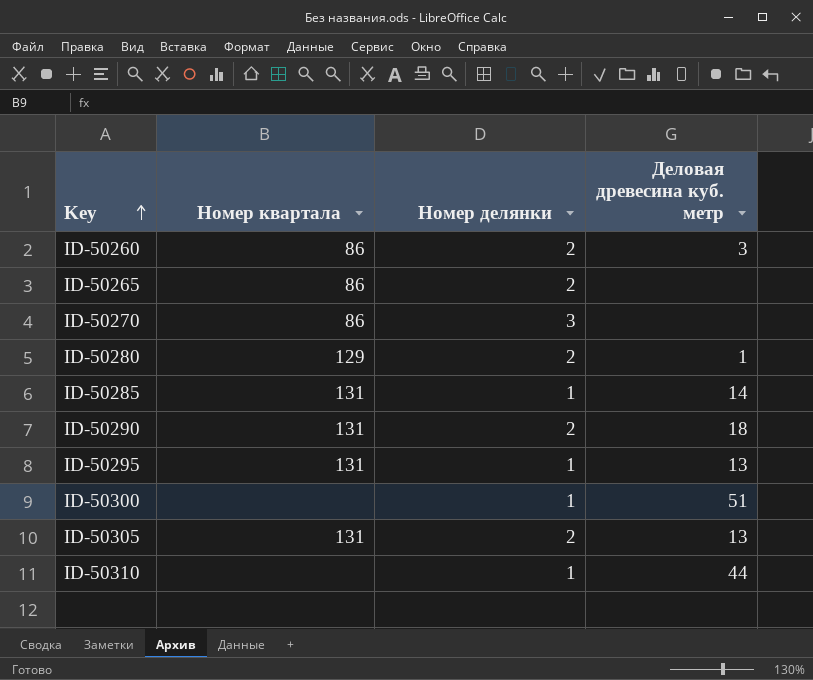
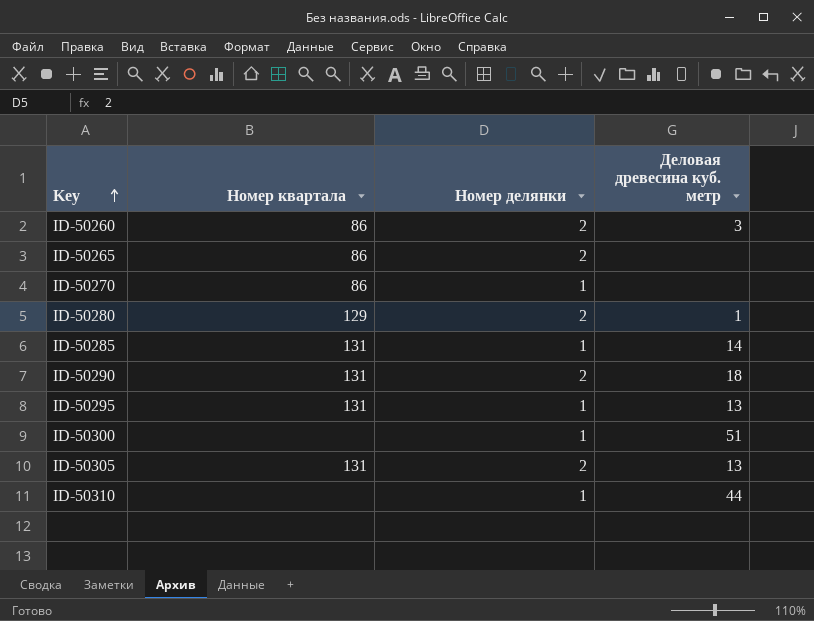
ID-50270 | Номер делянки: 3 -> 1

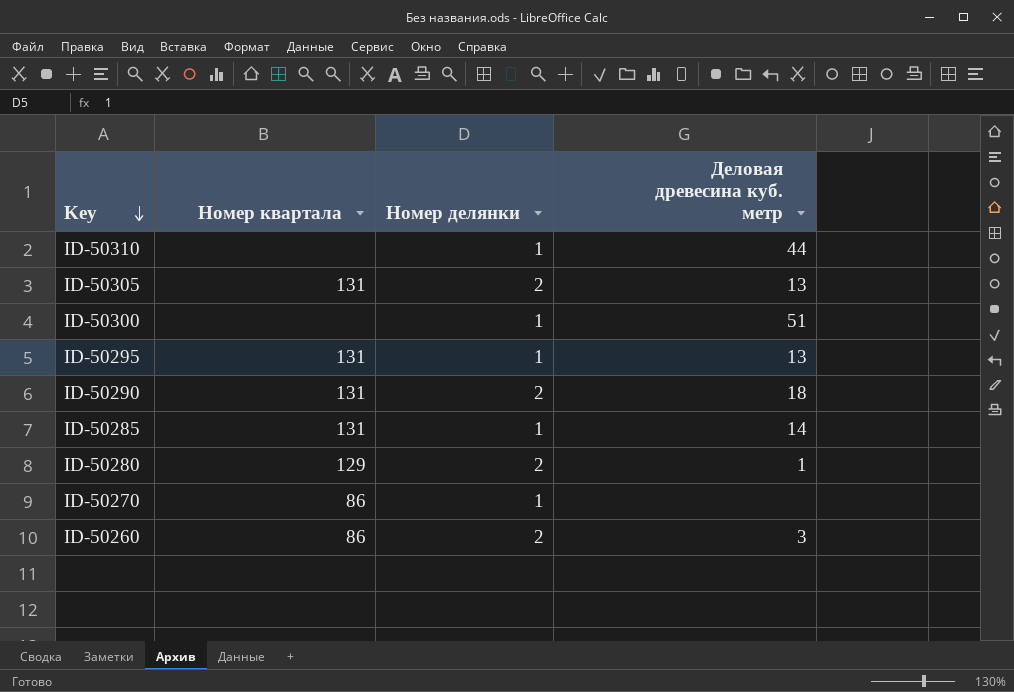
row order: Key ascending -> Key descending
row ID-50265: 86 | 2 | none -> none

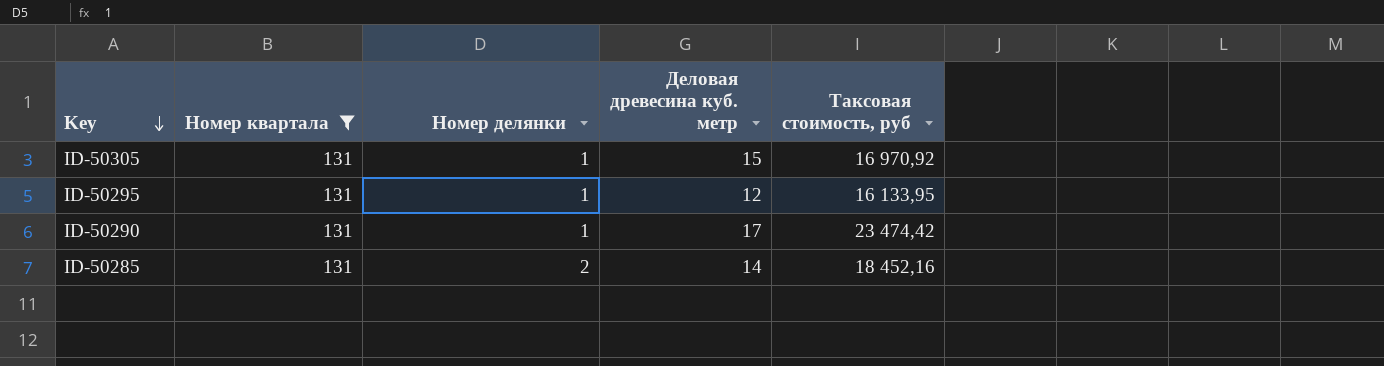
filter: none -> Номер квартала = 131
column Таксовая стоимость, руб | position: none -> 5
ID-50305 | Номер делянки: 2 -> 1
ID-50305 | Деловая древесина куб. метр: 13 -> 15
ID-50295 | Деловая древесина куб. метр: 13 -> 12
ID-50290 | Номер делянки: 2 -> 1
ID-50290 | Деловая древесина куб. метр: 18 -> 17
ID-50285 | Номер делянки: 1 -> 2

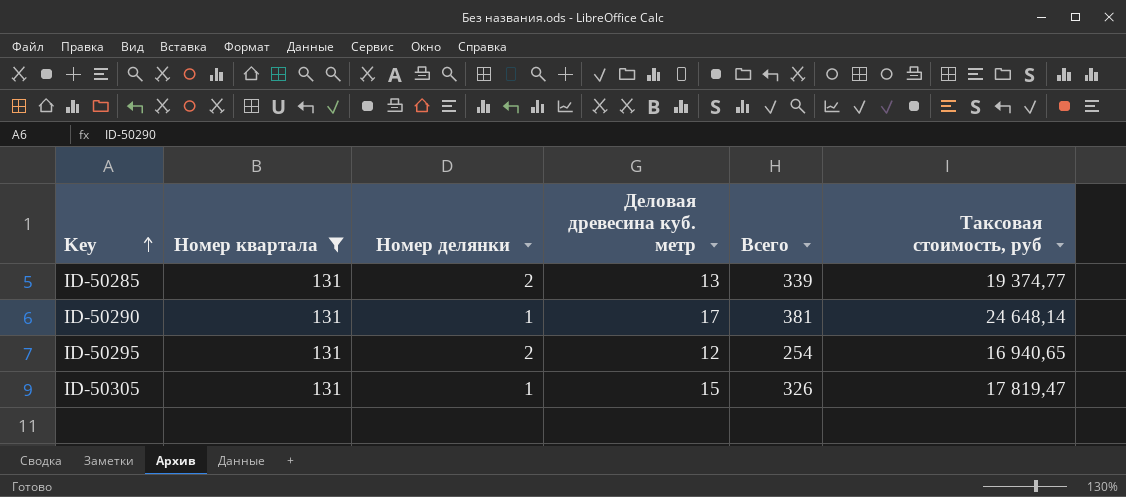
row order: Key descending -> Key ascending
column Всего | position: none -> 5
ID-50285 | Деловая древесина куб. метр: 14 -> 13
ID-50285 | Таксовая стоимость, руб: 18 452,16 -> 19 374,77
ID-50290 | Таксовая стоимость, руб: 23 474,42 -> 24 648,14
ID-50295 | Номер делянки: 1 -> 2
ID-50295 | Таксовая стоимость, руб: 16 133,95 -> 16 940,65
ID-50305 | Таксовая стоимость, руб: 16 970,92 -> 17 819,47

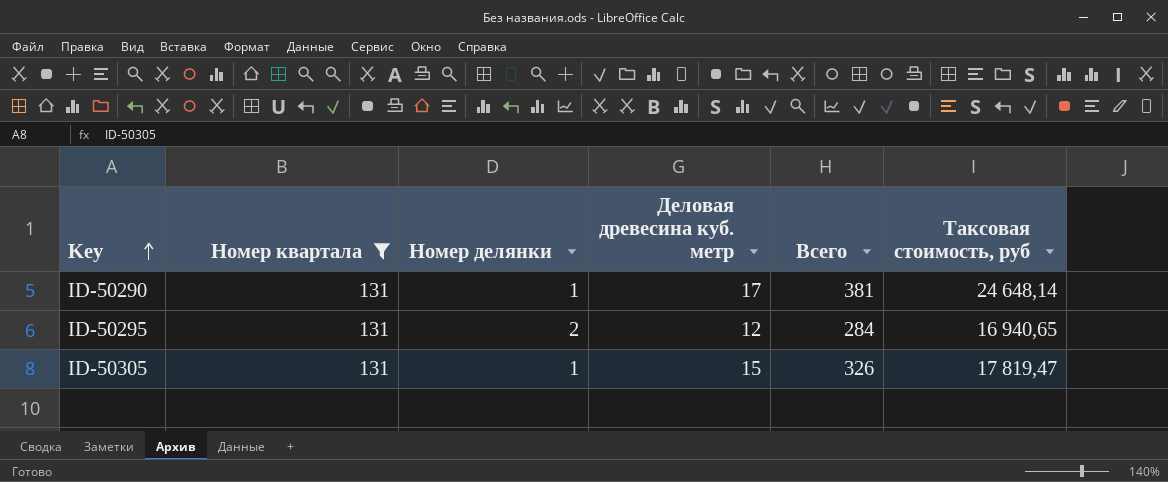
row ID-50285: 131 | 2 | 13 | 339 | 19 374,77 -> none
ID-50295 | Всего: 254 -> 284

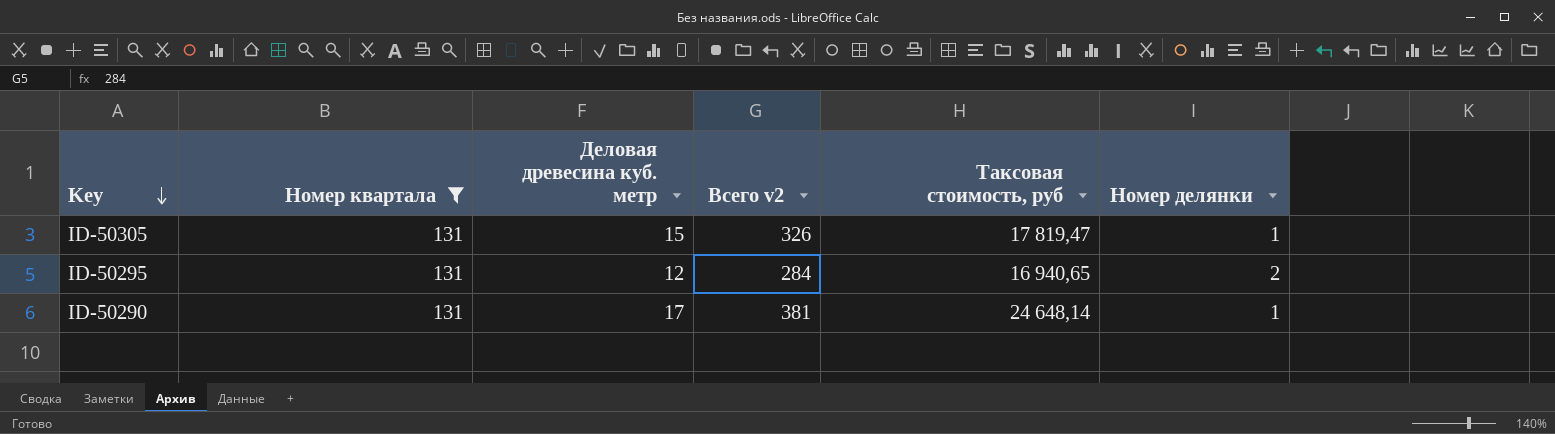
row order: Key ascending -> Key descending
column name: Всего -> Всего v2
column Номер делянки | position: 3 -> 6

